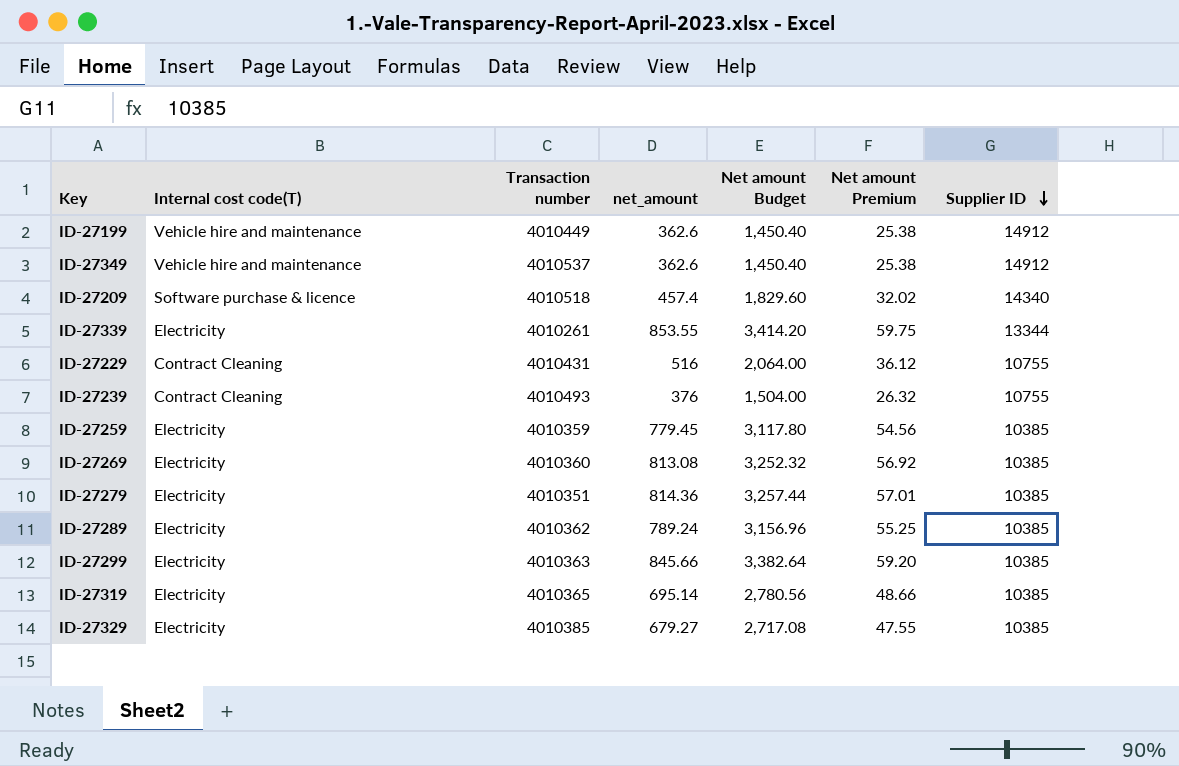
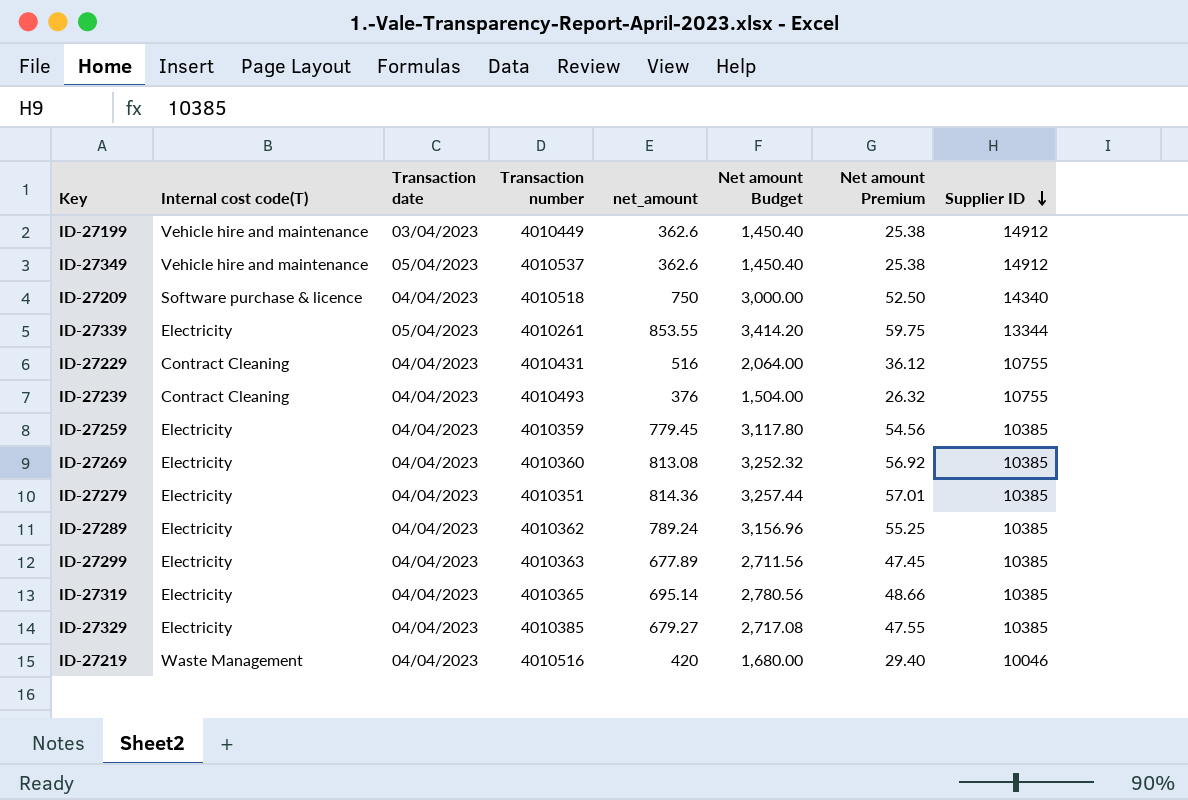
column Transaction date | position: none -> 3
ID-27209 | net_amount: 457.4 -> 750
ID-27209 | Net amount Budget: 1,829.60 -> 3,000.00
ID-27209 | Net amount Premium: 32.02 -> 52.50
ID-27299 | net_amount: 845.66 -> 677.89
ID-27299 | Net amount Budget: 3,382.64 -> 2,711.56
ID-27299 | Net amount Premium: 59.20 -> 47.45
row ID-27219: none -> Waste Management | 04/04/2023 | 4010516 | 420 | 1,680.00 | 29.40 | 10046

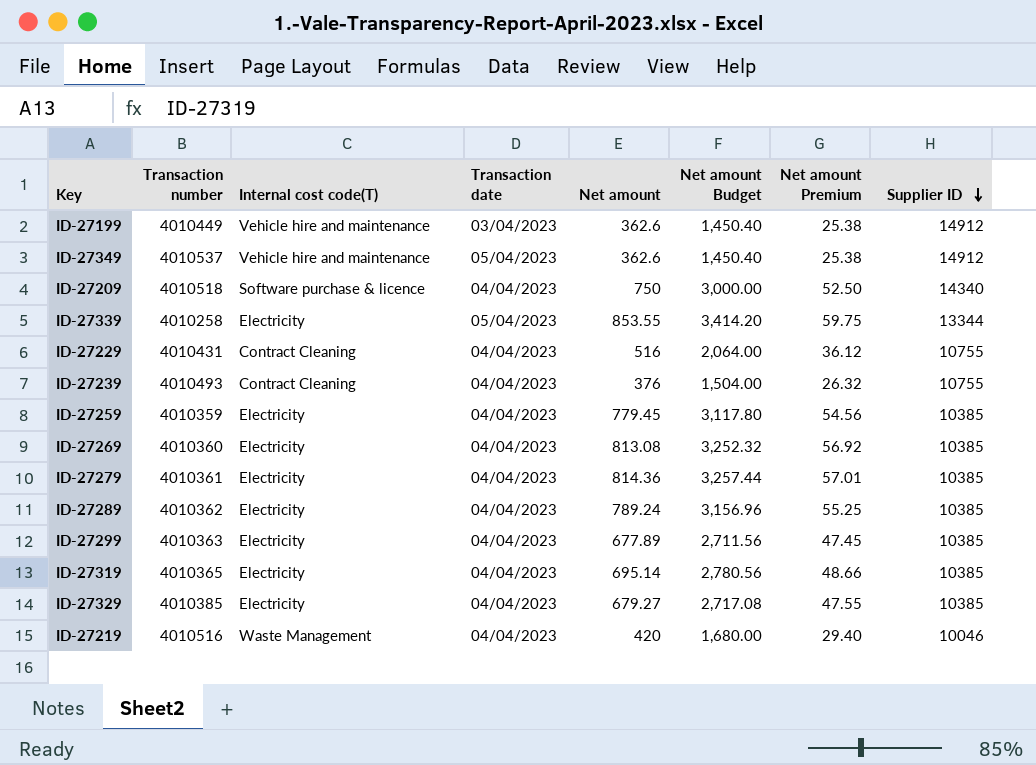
column Transaction number | position: 4 -> 2
column name: net_amount -> Net amount
ID-27339 | Transaction number: 4010261 -> 4010258
ID-27279 | Transaction number: 4010351 -> 4010361

